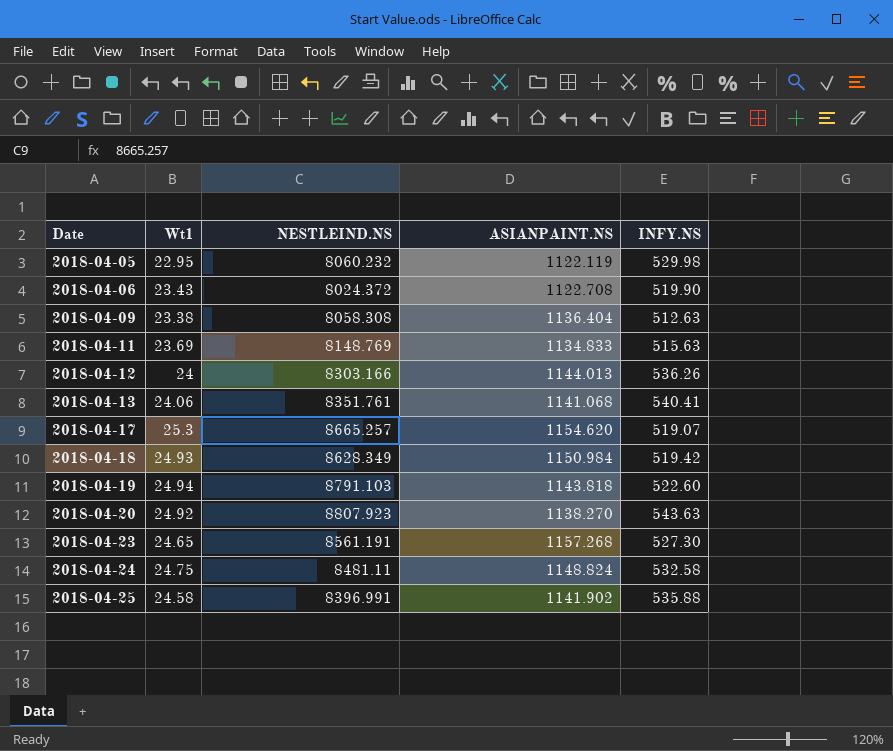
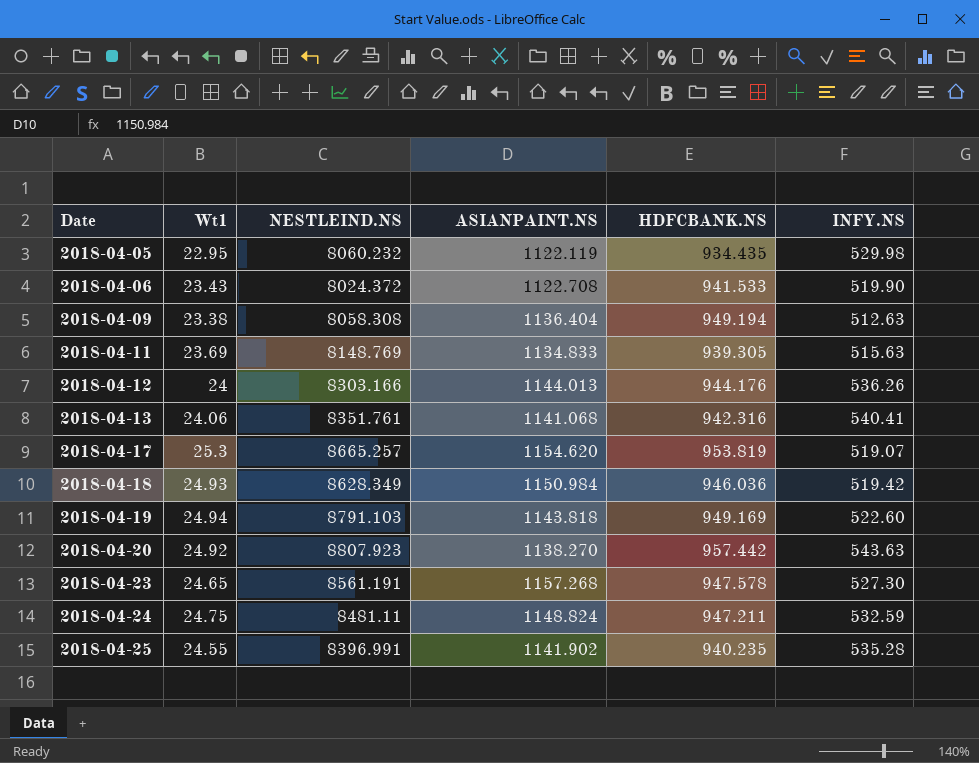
column HDFCBANK.NS | position: none -> 5
2018-04-24 | INFY.NS: 532.58 -> 532.59
2018-04-25 | Wt1: 24.58 -> 24.55
2018-04-25 | INFY.NS: 535.88 -> 535.28

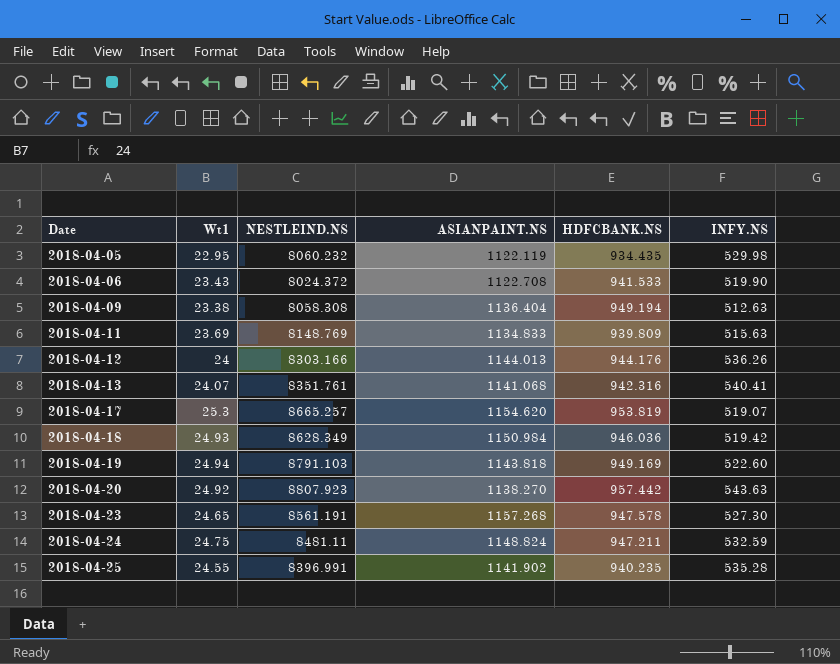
2018-04-11 | HDFCBANK.NS: 939.305 -> 939.809
2018-04-13 | Wt1: 24.06 -> 24.07

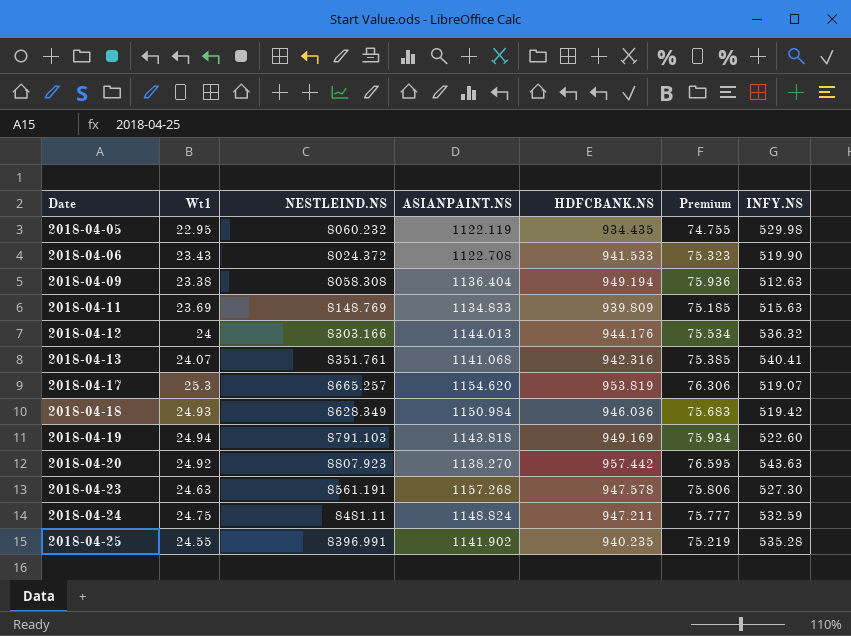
column Premium | formula: none -> [HDFCBANK.NS] * 0.08
2018-04-12 | INFY.NS: 536.26 -> 536.32
2018-04-23 | Wt1: 24.65 -> 24.63

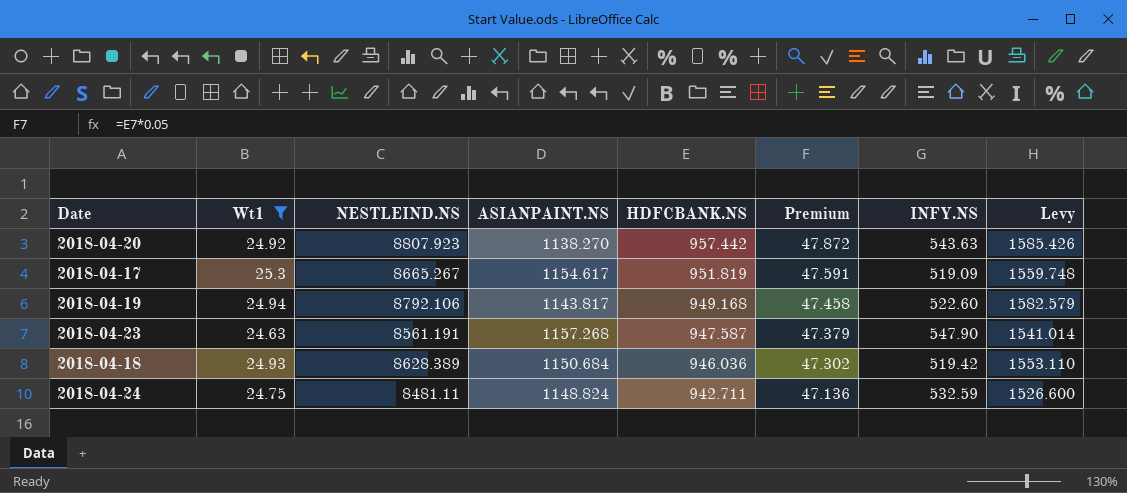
filter: none -> Wt1 >= 24.63
row order: Date ascending -> HDFCBANK.NS descending
column Premium | formula: [HDFCBANK.NS] * 0.08 -> [HDFCBANK.NS] * 0.05
column Levy | formula: none -> [NESTLEIND.NS] * 0.18
2018-04-17 | NESTLEIND.NS: 8665.257 -> 8665.267
2018-04-17 | ASIANPAINT.NS: 1154.620 -> 1154.617
2018-04-17 | HDFCBANK.NS: 953.819 -> 951.819
2018-04-17 | INFY.NS: 519.07 -> 519.09
2018-04-19 | NESTLEIND.NS: 8791.103 -> 8792.106
2018-04-19 | ASIANPAINT.NS: 1143.818 -> 1143.817
2018-04-19 | HDFCBANK.NS: 949.169 -> 949.168
2018-04-23 | HDFCBANK.NS: 947.578 -> 947.587
2018-04-23 | INFY.NS: 527.30 -> 547.90
2018-04-18 | NESTLEIND.NS: 8628.349 -> 8628.389
2018-04-18 | ASIANPAINT.NS: 1150.984 -> 1150.684
2018-04-24 | HDFCBANK.NS: 947.211 -> 942.711

